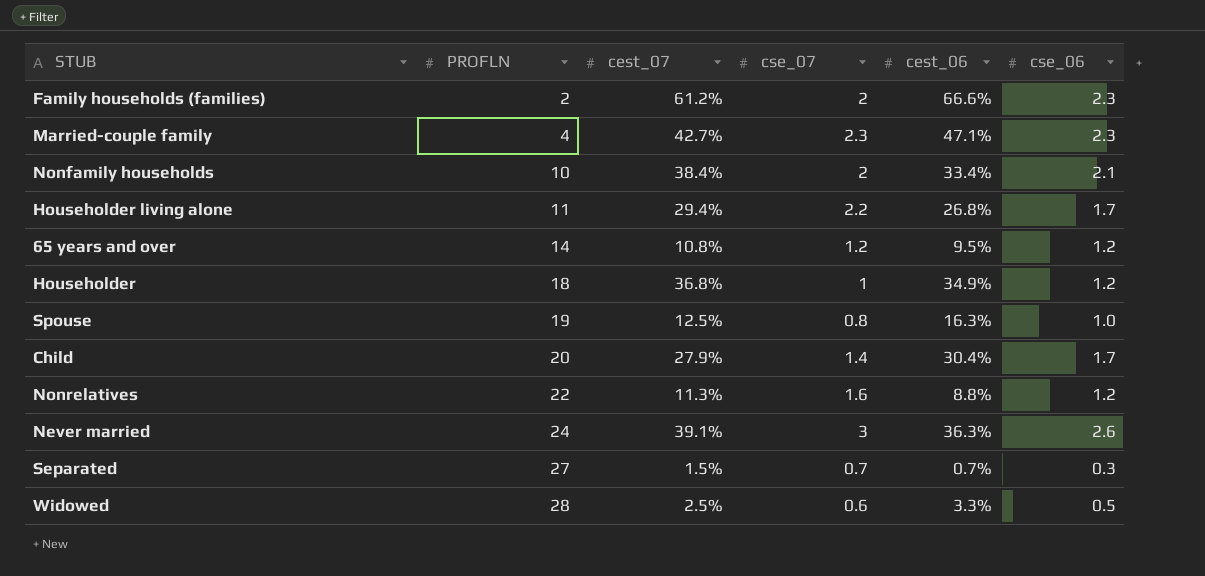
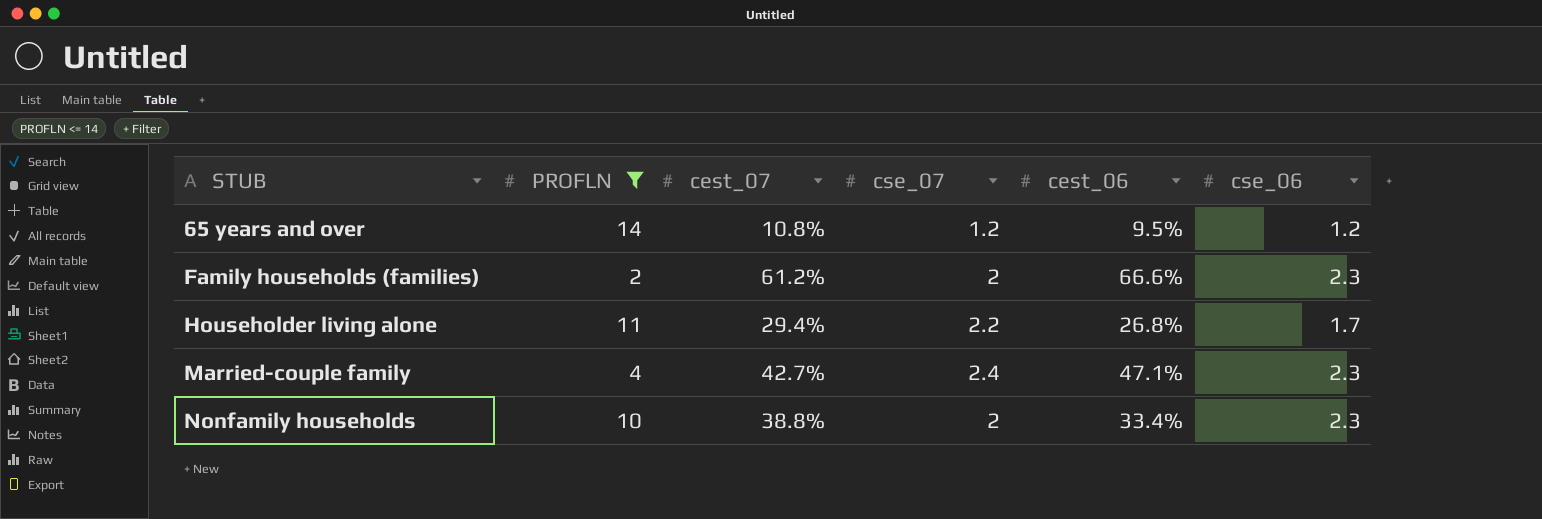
filter: none -> PROFLN <= 14
row order: PROFLN ascending -> STUB ascending
Married-couple family | cse_07: 2.3 -> 2.4
Nonfamily households | cest_07: 38.4% -> 38.8%
Nonfamily households | cse_06: 2.1 -> 2.3

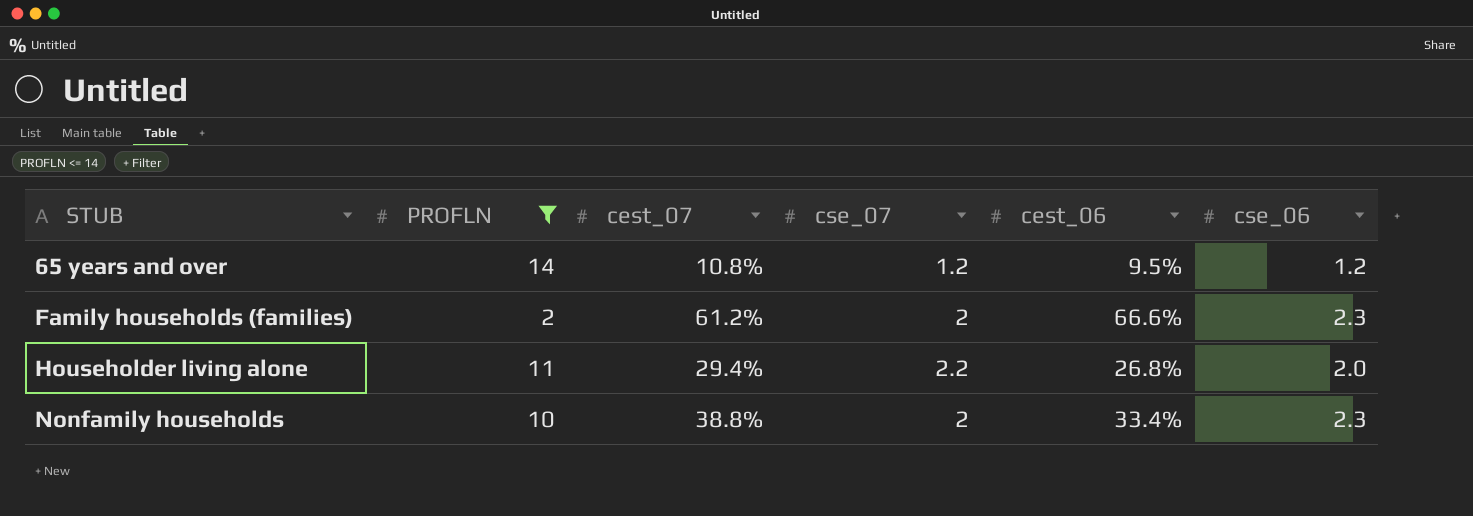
row Married-couple family: 4 | 42.7% | 2.4 | 47.1% | 2.3 -> none
Householder living alone | cse_06: 1.7 -> 2.0

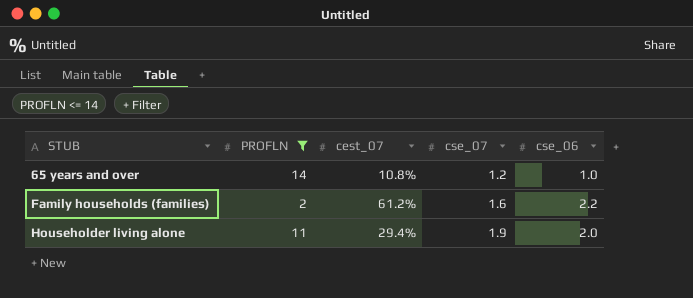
column cest_06 | position: 5 -> none
row Nonfamily households: 10 | 38.8% | 2 | 33.4% | 2.3 -> none
65 years and over | cse_06: 1.2 -> 1.0
Family households (families) | cse_07: 2 -> 1.6
Family households (families) | cse_06: 2.3 -> 2.2
Householder living alone | cse_07: 2.2 -> 1.9

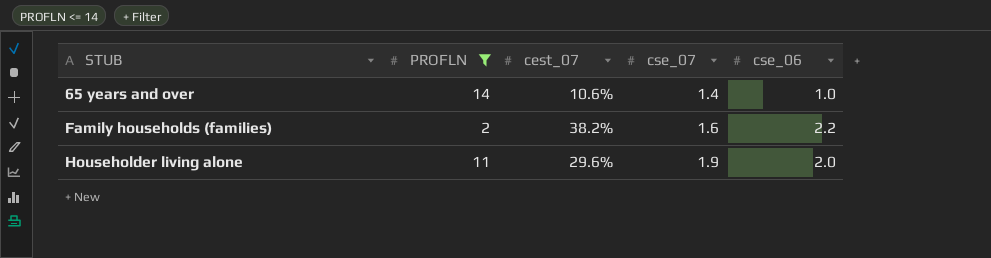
65 years and over | cest_07: 10.8% -> 10.6%
65 years and over | cse_07: 1.2 -> 1.4
Family households (families) | cest_07: 61.2% -> 38.2%
Householder living alone | cest_07: 29.4% -> 29.6%

